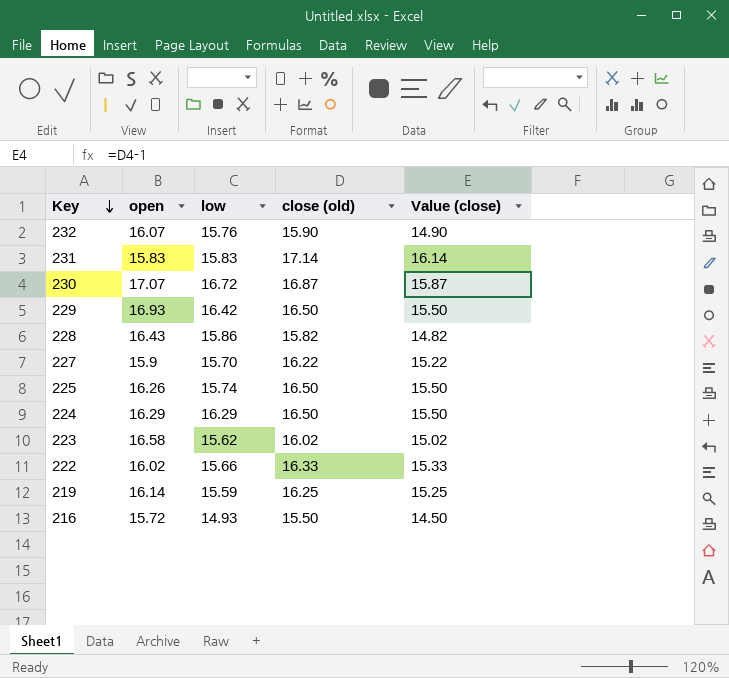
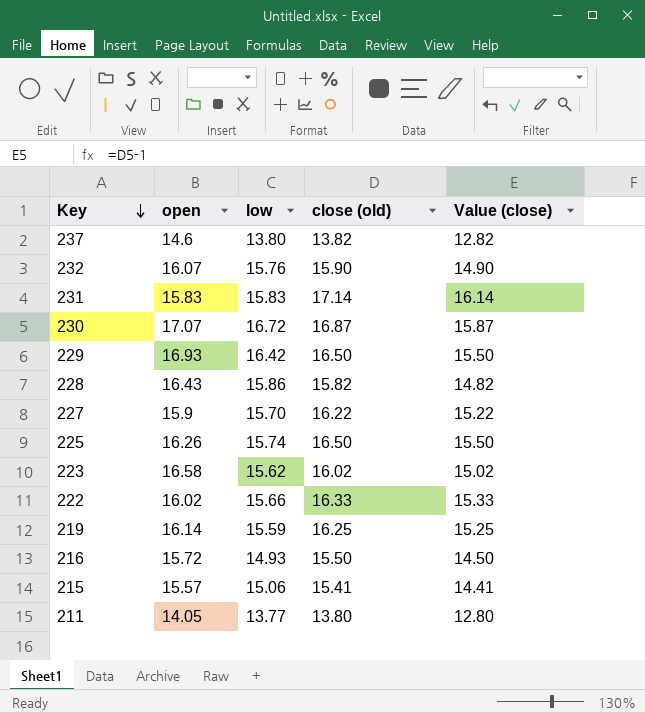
row 224: 16.29 | 16.29 | 16.50 | 15.50 -> none
row 237: none -> 14.6 | 13.80 | 13.82 | 12.82
row 215: none -> 15.57 | 15.06 | 15.41 | 14.41
row 211: none -> 14.05 | 13.77 | 13.80 | 12.80

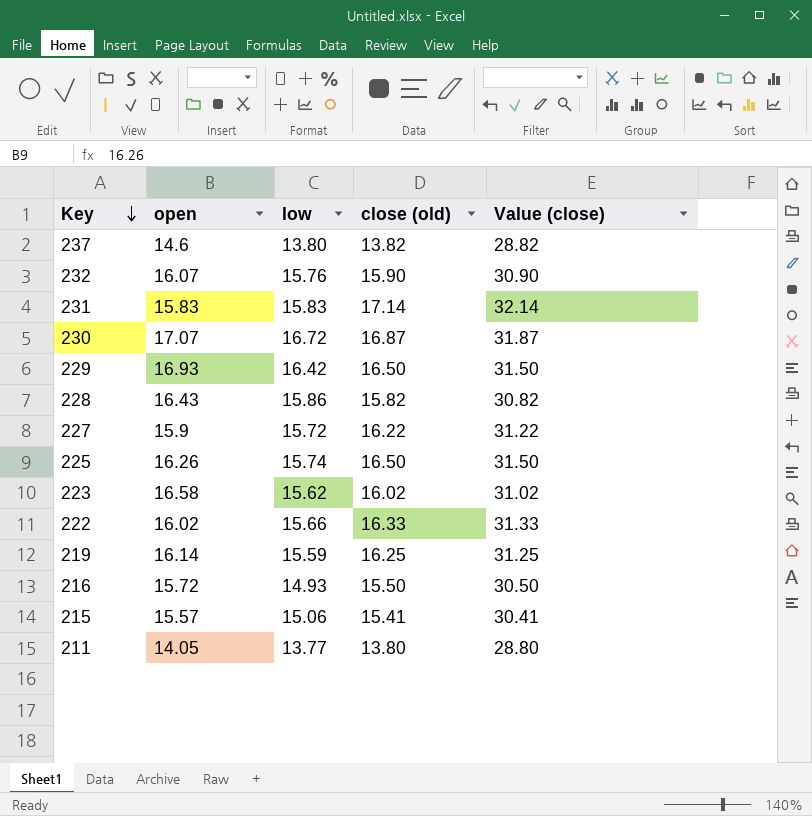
column Value (close) | formula: [close (old)] - 1 -> [close (old)] + 15
227 | low: 15.70 -> 15.72

